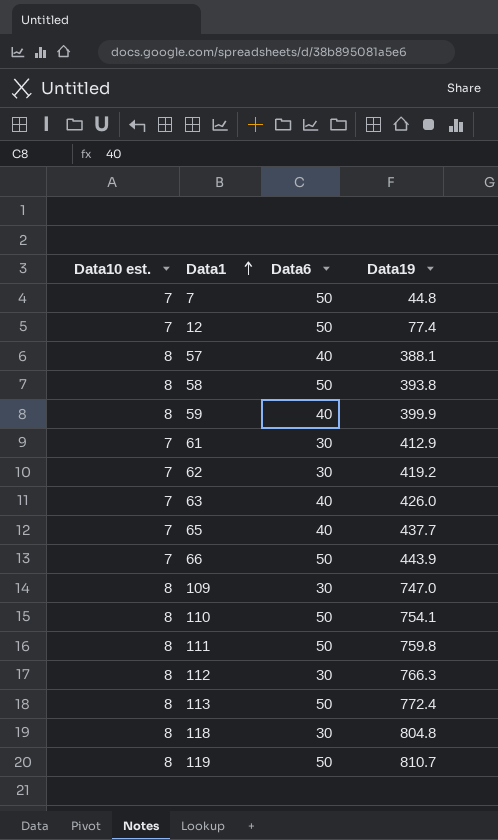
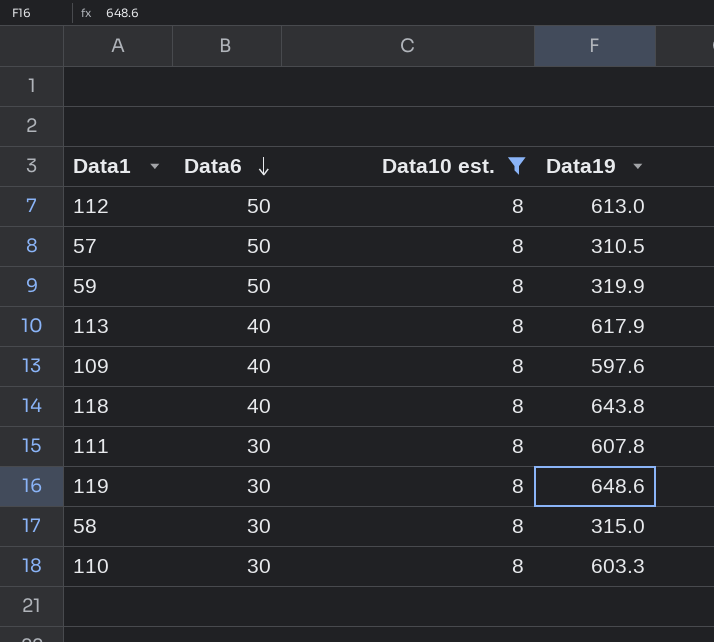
filter: none -> Data10 est. = 8
row order: Data1 ascending -> Data6 descending
column Data10 est. | position: 1 -> 3
112 | Data6: 30 -> 50
112 | Data19: 766.3 -> 613.0
57 | Data6: 40 -> 50
57 | Data19: 388.1 -> 310.5
59 | Data6: 40 -> 50
59 | Data19: 399.9 -> 319.9
113 | Data6: 50 -> 40
113 | Data19: 772.4 -> 617.9
109 | Data6: 30 -> 40
109 | Data19: 747.0 -> 597.6
118 | Data6: 30 -> 40
118 | Data19: 804.8 -> 643.8
111 | Data6: 50 -> 30
111 | Data19: 759.8 -> 607.8
119 | Data6: 50 -> 30
119 | Data19: 810.7 -> 648.6
58 | Data6: 50 -> 30
58 | Data19: 393.8 -> 315.0
110 | Data6: 50 -> 30
110 | Data19: 754.1 -> 603.3

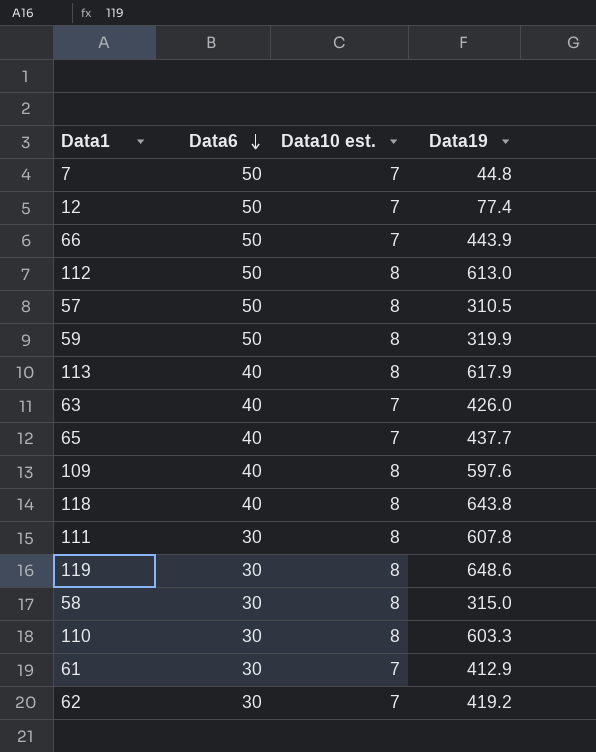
filter: Data10 est. = 8 -> none

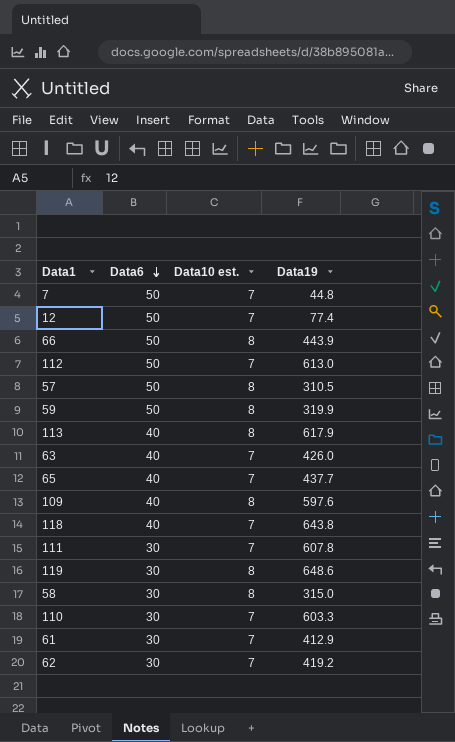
66 | Data10 est.: 7 -> 8
112 | Data10 est.: 8 -> 7
118 | Data10 est.: 8 -> 7
111 | Data10 est.: 8 -> 7
110 | Data10 est.: 8 -> 7

